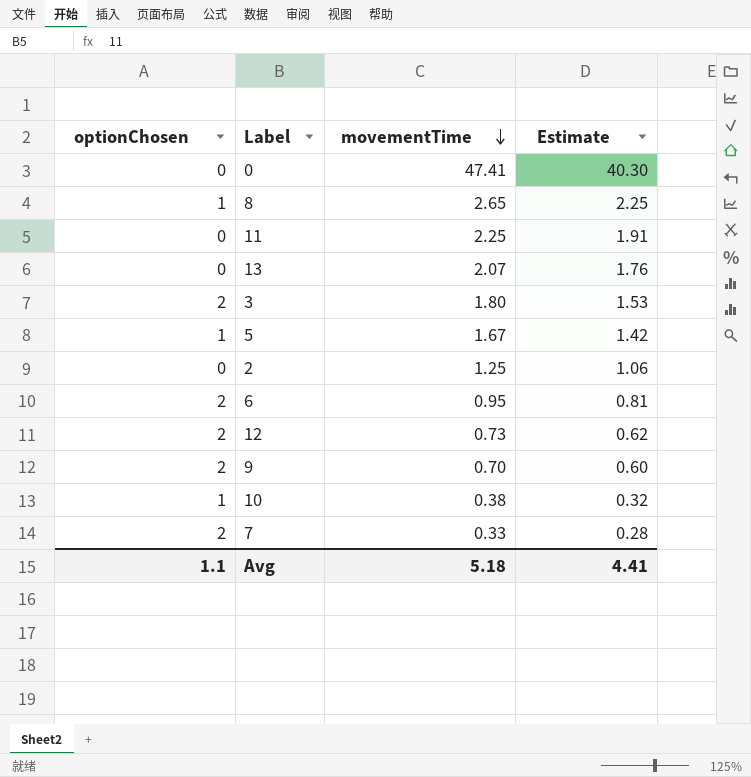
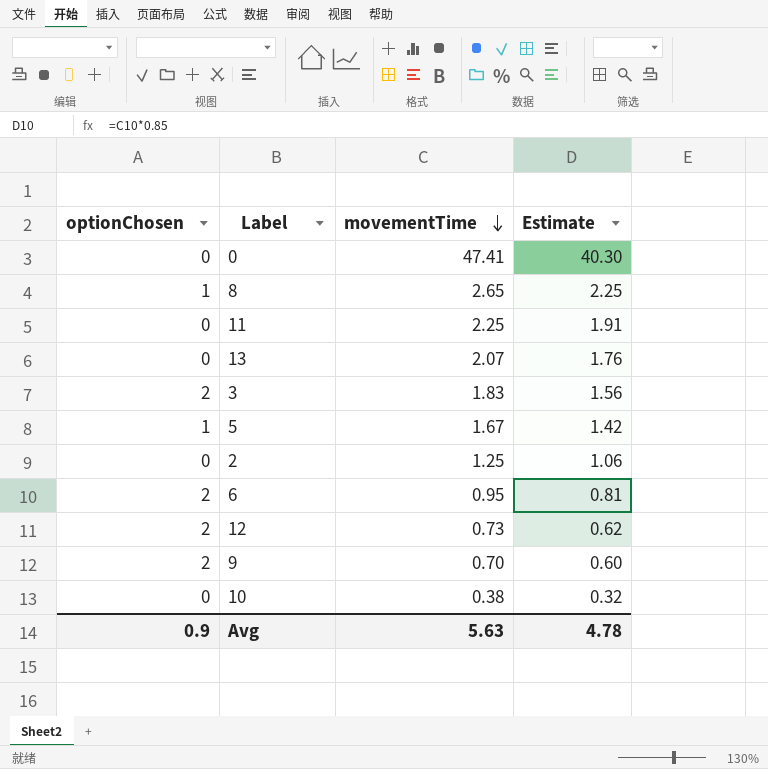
row 7: 2 | 0.33 | 0.28 -> none
3 | movementTime: 1.80 -> 1.83
3 | Estimate: 1.53 -> 1.56
10 | optionChosen: 1 -> 0
Avg | optionChosen: 1.1 -> 0.9
Avg | movementTime: 5.18 -> 5.63
Avg | Estimate: 4.41 -> 4.78

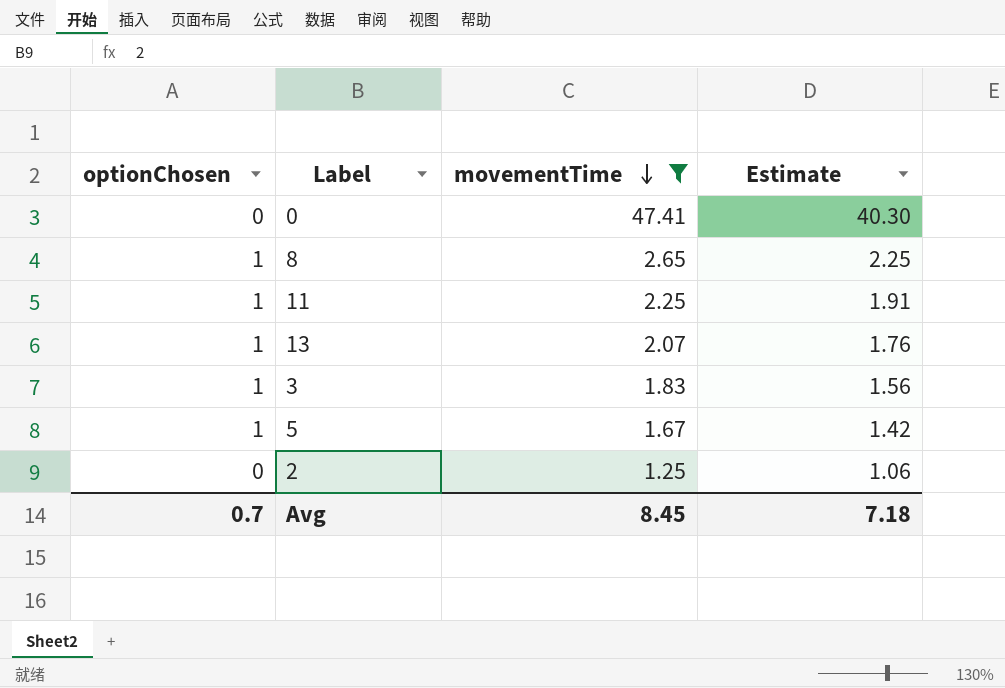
filter: none -> movementTime >= 1.25
11 | optionChosen: 0 -> 1
13 | optionChosen: 0 -> 1
3 | optionChosen: 2 -> 1
Avg | optionChosen: 0.9 -> 0.7
Avg | movementTime: 5.63 -> 8.45
Avg | Estimate: 4.78 -> 7.18

